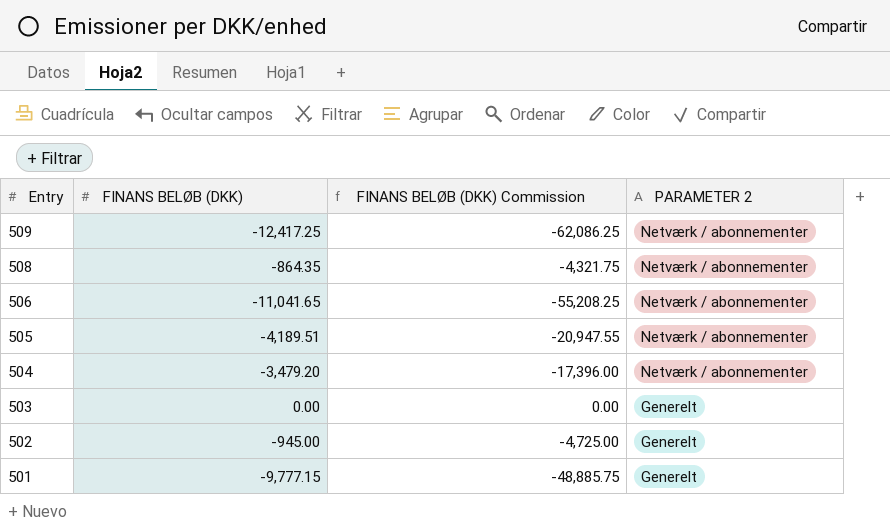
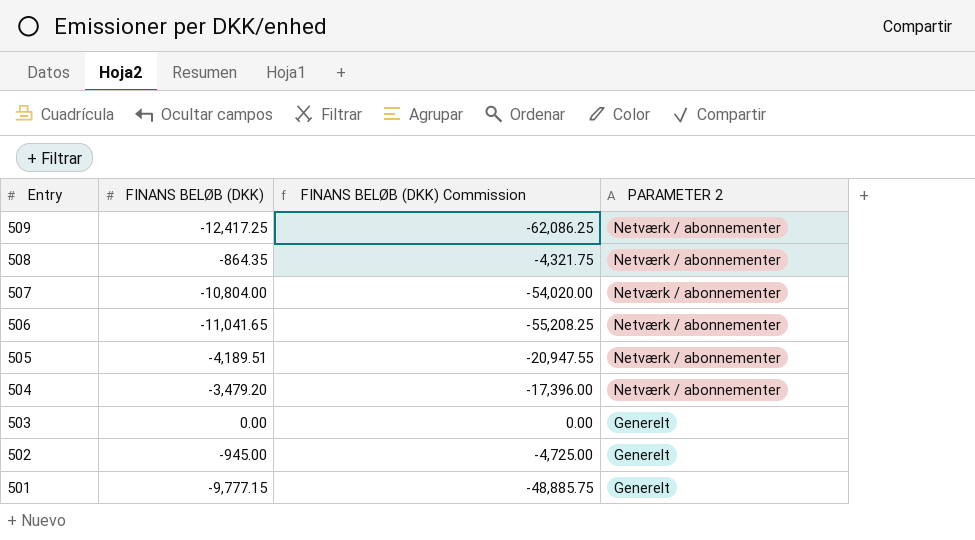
row 507: none -> -10,804.00 | -54,020.00 | Netværk / abonnementer

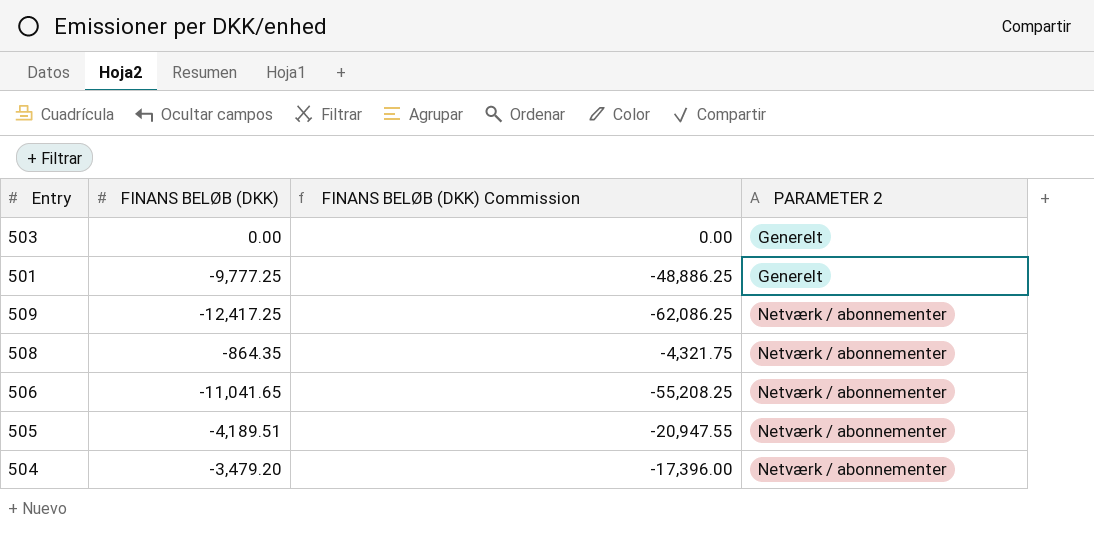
row order: Entry descending -> PARAMETER 2 ascending
row 507: -10,804.00 | -54,020.00 | Netværk / abonnementer -> none
row 502: -945.00 | -4,725.00 | Generelt -> none
501 | FINANS BELØB (DKK): -9,777.15 -> -9,777.25
501 | FINANS BELØB (DKK) Commission: -48,885.75 -> -48,886.25

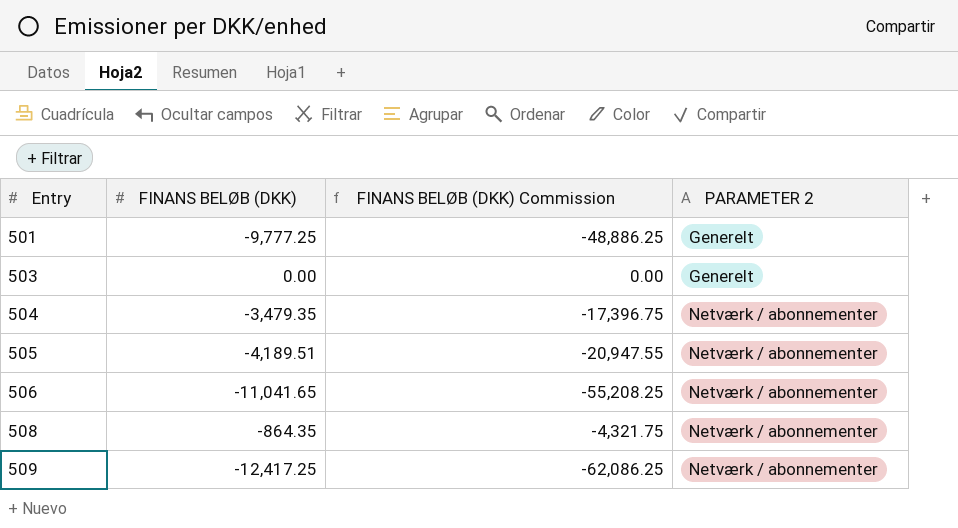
row order: PARAMETER 2 ascending -> Entry ascending
504 | FINANS BELØB (DKK): -3,479.20 -> -3,479.35
504 | FINANS BELØB (DKK) Commission: -17,396.00 -> -17,396.75

